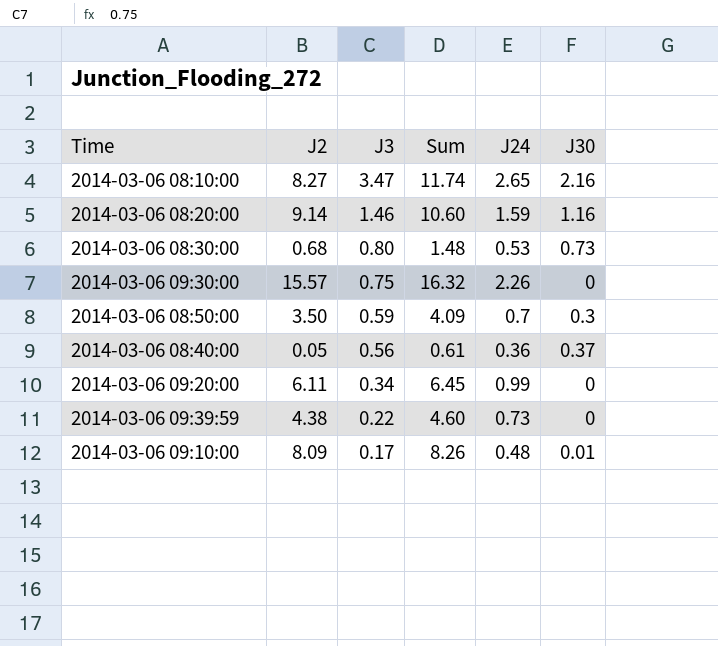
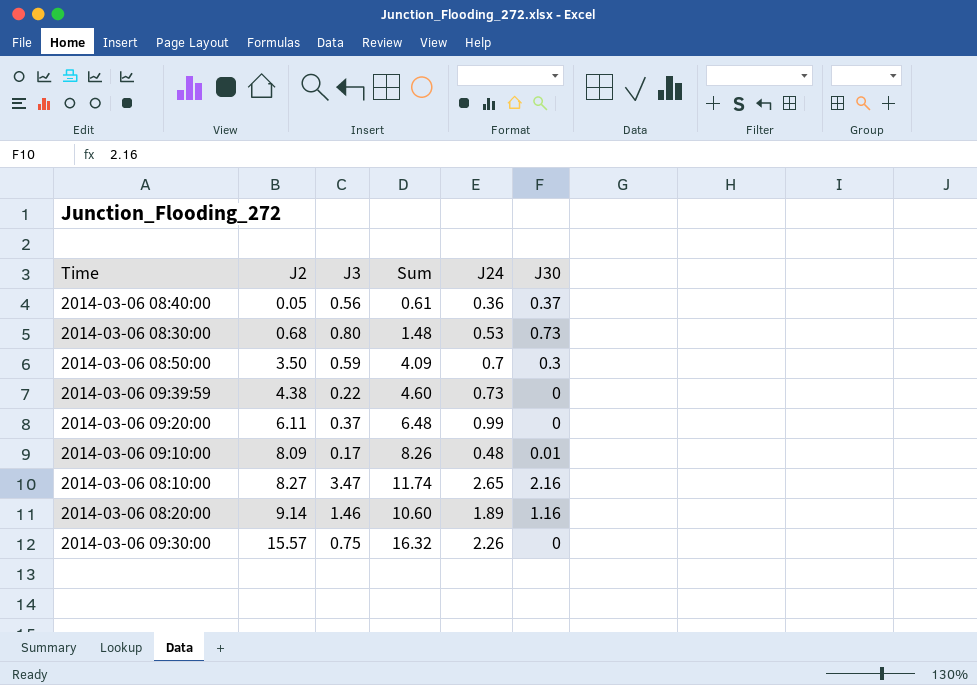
row order: J3 descending -> J2 ascending
2014-03-06 09:20:00 | J3: 0.34 -> 0.37
2014-03-06 09:20:00 | Sum: 6.45 -> 6.48
2014-03-06 08:20:00 | J24: 1.59 -> 1.89

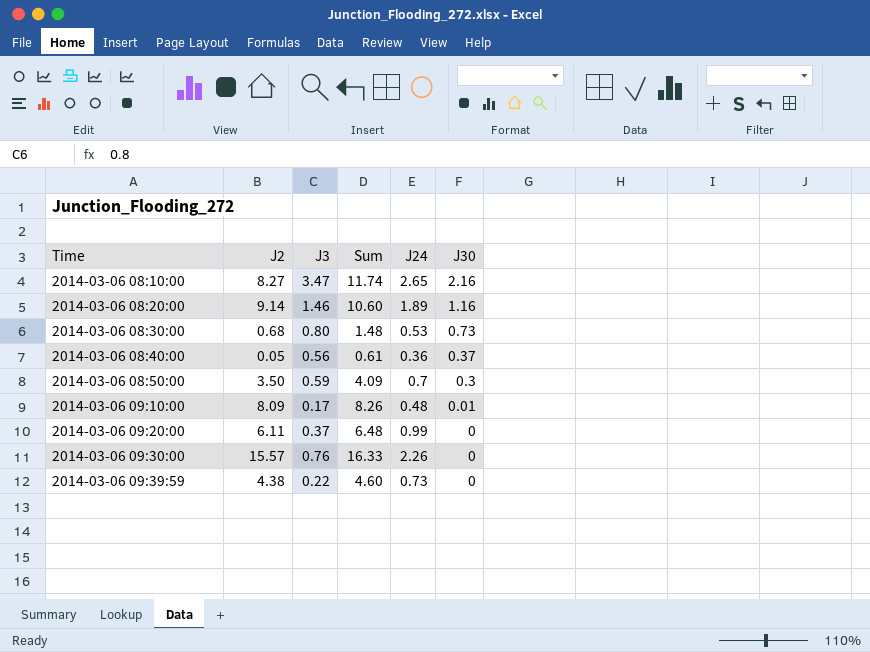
row order: J2 ascending -> Time ascending
2014-03-06 09:30:00 | J3: 0.75 -> 0.76
2014-03-06 09:30:00 | Sum: 16.32 -> 16.33

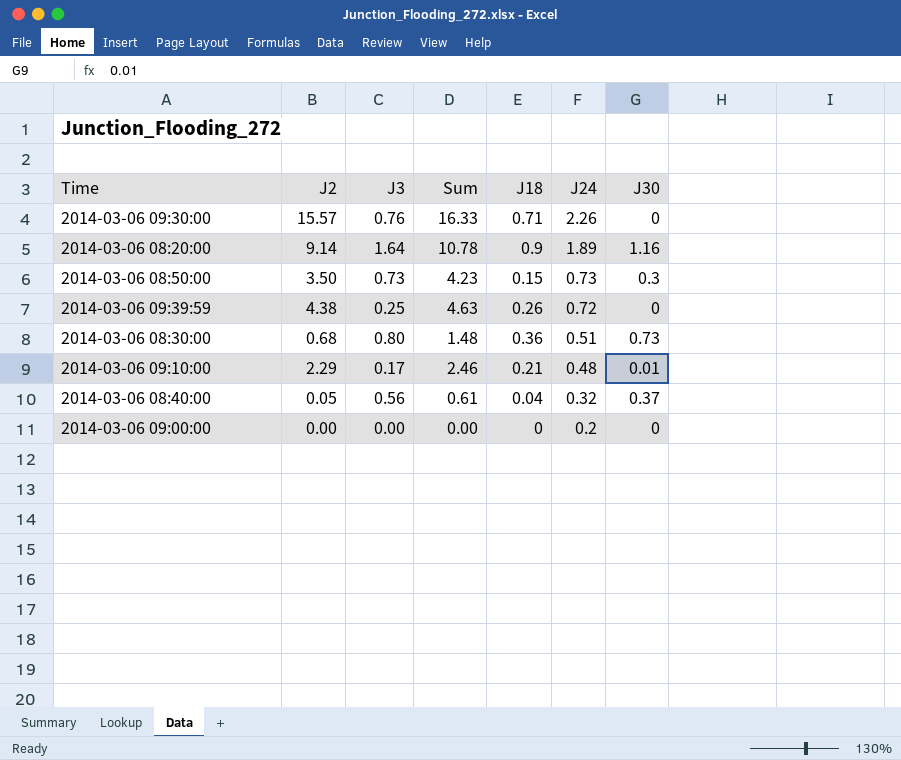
row order: Time ascending -> J24 descending
column J18 | position: none -> 5
row 2014-03-06 08:10:00: 8.27 | 3.47 | 11.74 | 2.65 | 2.16 -> none
row 2014-03-06 09:20:00: 6.11 | 0.37 | 6.48 | 0.99 | 0 -> none
2014-03-06 08:20:00 | J3: 1.46 -> 1.64
2014-03-06 08:20:00 | Sum: 10.60 -> 10.78
2014-03-06 08:50:00 | J3: 0.59 -> 0.73
2014-03-06 08:50:00 | Sum: 4.09 -> 4.23
2014-03-06 08:50:00 | J24: 0.7 -> 0.73
2014-03-06 09:39:59 | J3: 0.22 -> 0.25
2014-03-06 09:39:59 | Sum: 4.60 -> 4.63
2014-03-06 09:39:59 | J24: 0.73 -> 0.72
2014-03-06 08:30:00 | J24: 0.53 -> 0.51
2014-03-06 09:10:00 | J2: 8.09 -> 2.29
2014-03-06 09:10:00 | Sum: 8.26 -> 2.46
2014-03-06 08:40:00 | J24: 0.36 -> 0.32
row 2014-03-06 09:00:00: none -> 0.00 | 0.00 | 0.00 | 0 | 0.2 | 0

